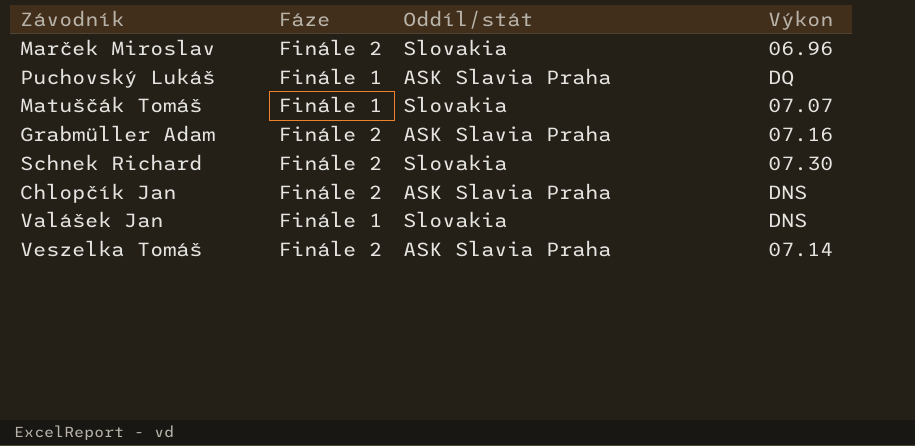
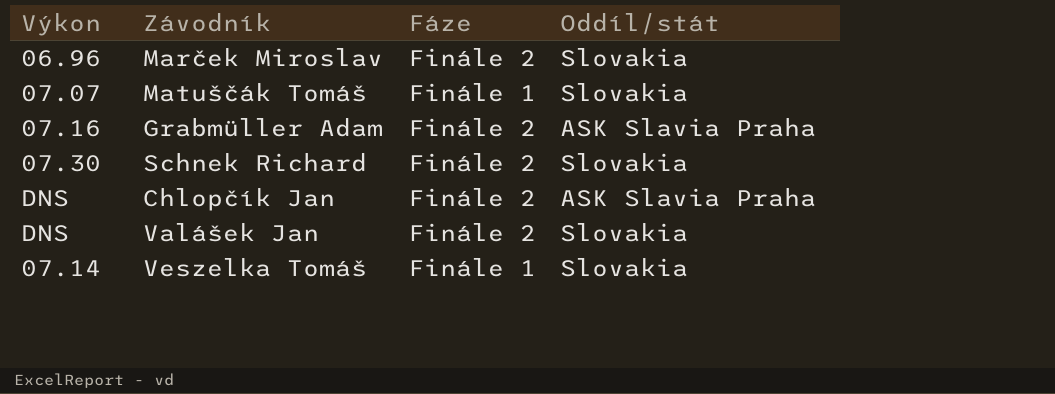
column Výkon | position: 4 -> 1
row Puchovský Lukáš: Finále 1 | ASK Slavia Praha | DQ -> none
Valášek Jan | Fáze: Finále 1 -> Finále 2
Veszelka Tomáš | Fáze: Finále 2 -> Finále 1
Veszelka Tomáš | Oddíl/stát: ASK Slavia Praha -> Slovakia

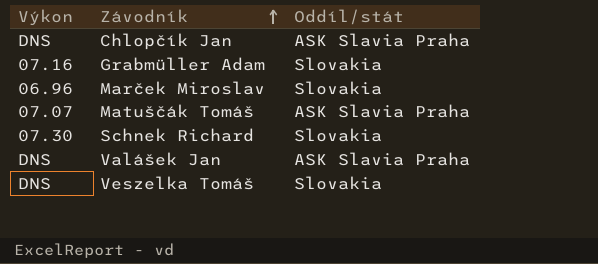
row order: none -> Závodník ascending
column Fáze | position: 3 -> none
Grabmüller Adam | Oddíl/stát: ASK Slavia Praha -> Slovakia
Matuščák Tomáš | Oddíl/stát: Slovakia -> ASK Slavia Praha
Valášek Jan | Oddíl/stát: Slovakia -> ASK Slavia Praha
Veszelka Tomáš | Výkon: 07.14 -> DNS

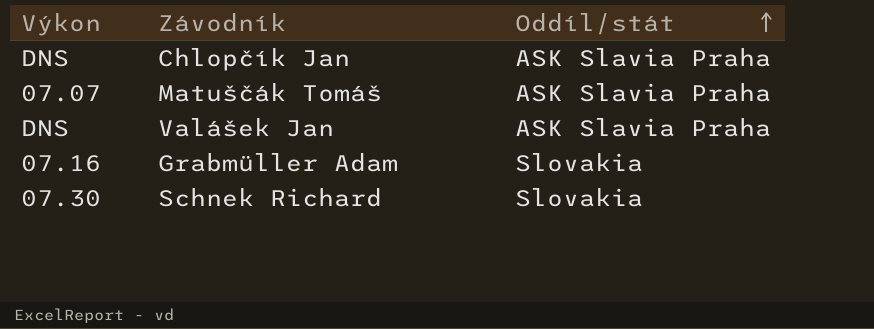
row order: Závodník ascending -> Oddíl/stát ascending
row Marček Miroslav: 06.96 | Slovakia -> none
row Veszelka Tomáš: DNS | Slovakia -> none

